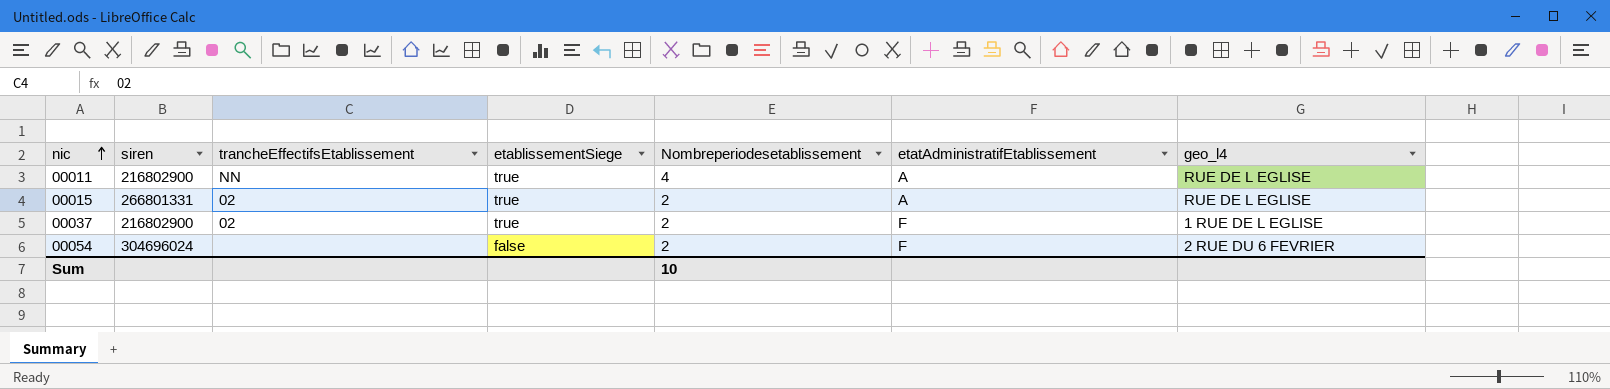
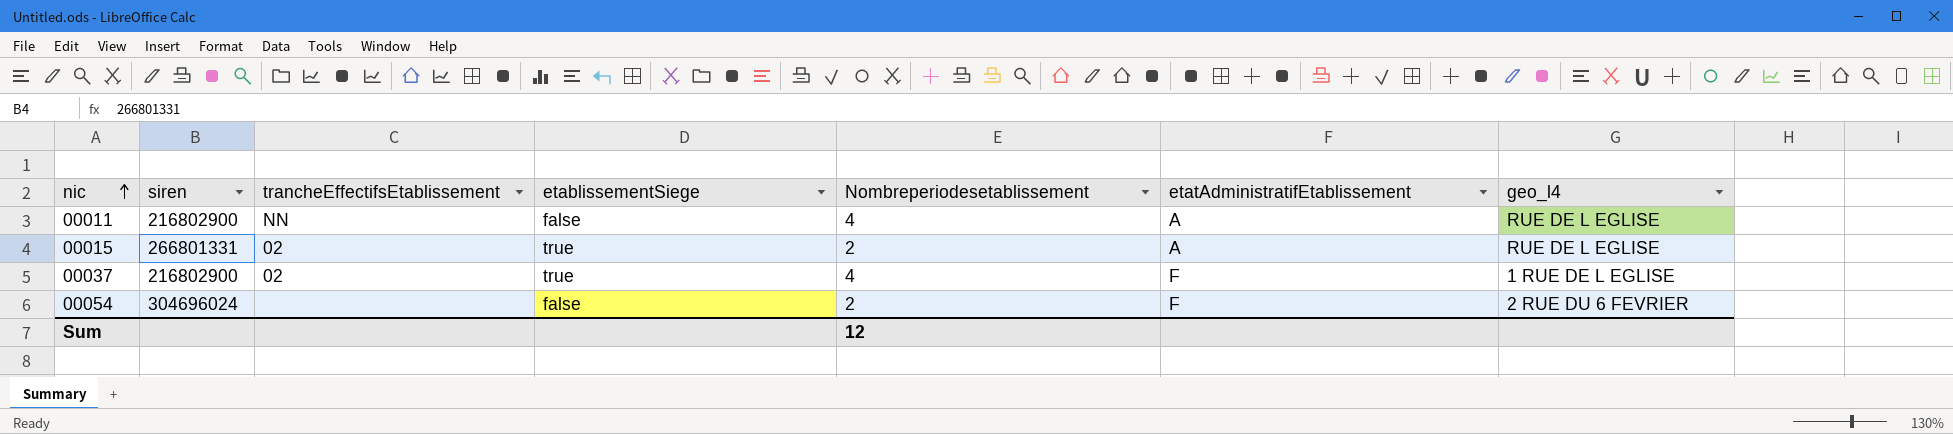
00011 | etablissementSiege: true -> false
00037 | Nombreperiodesetablissement: 2 -> 4
Sum | Nombreperiodesetablissement: 10 -> 12

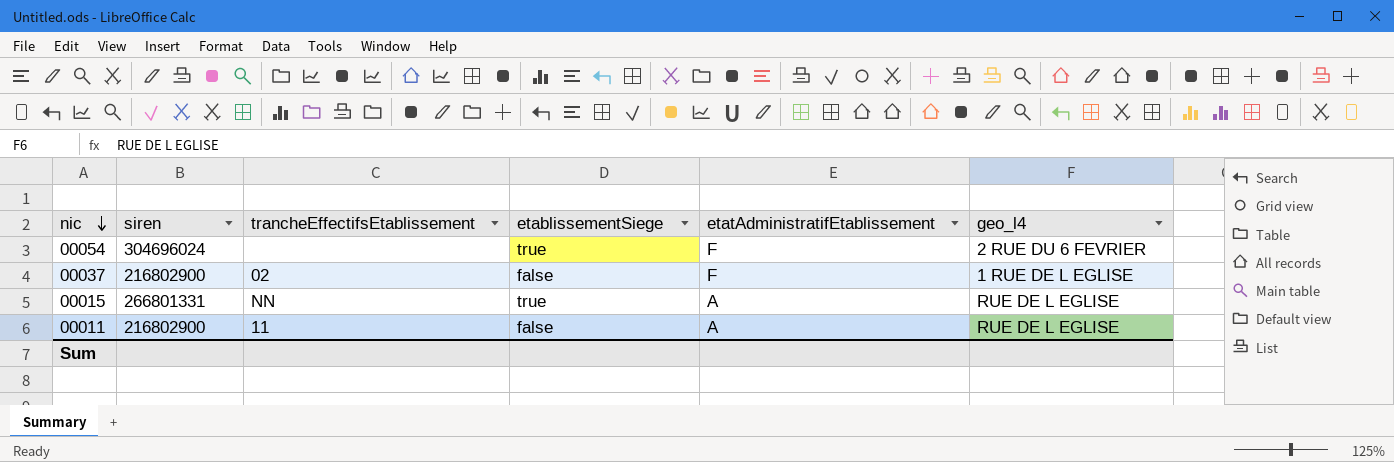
row order: nic ascending -> nic descending
column Nombreperiodesetablissement | position: 5 -> none
00054 | etablissementSiege: false -> true
00037 | etablissementSiege: true -> false
00015 | trancheEffectifsEtablissement: 02 -> NN
00011 | trancheEffectifsEtablissement: NN -> 11

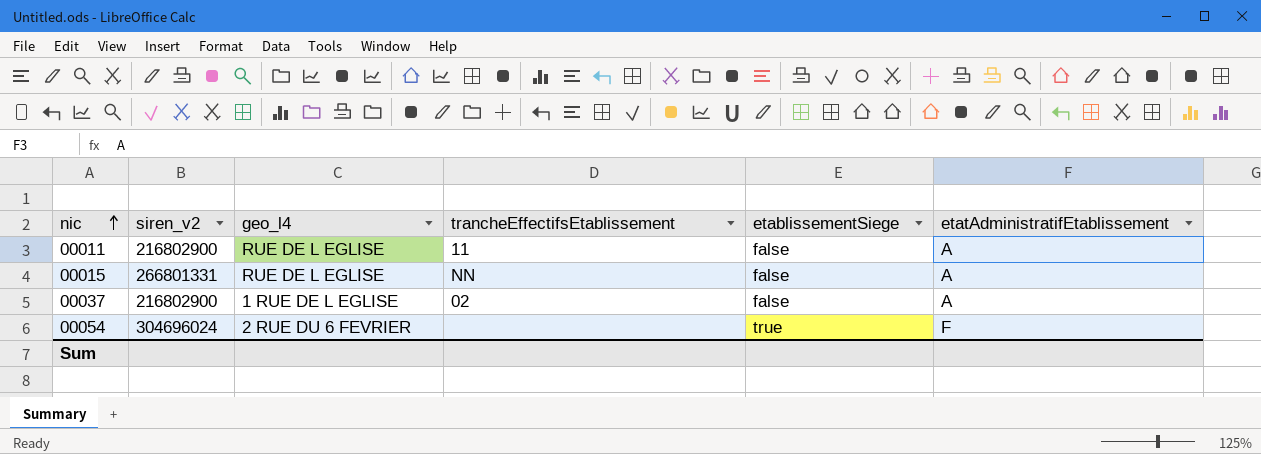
row order: nic descending -> nic ascending
column name: siren -> siren_v2
column geo_l4 | position: 6 -> 3
00015 | etablissementSiege: true -> false
00037 | etatAdministratifEtablissement: F -> A

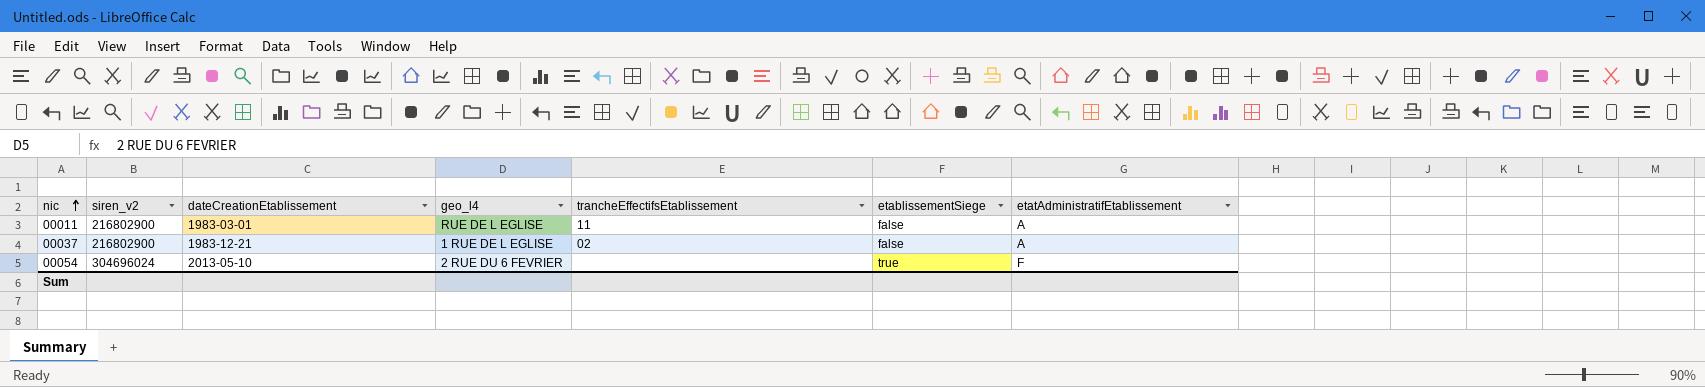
column dateCreationEtablissement | position: none -> 3
row 00015: 266801331 | RUE DE L EGLISE | NN | false | A -> none

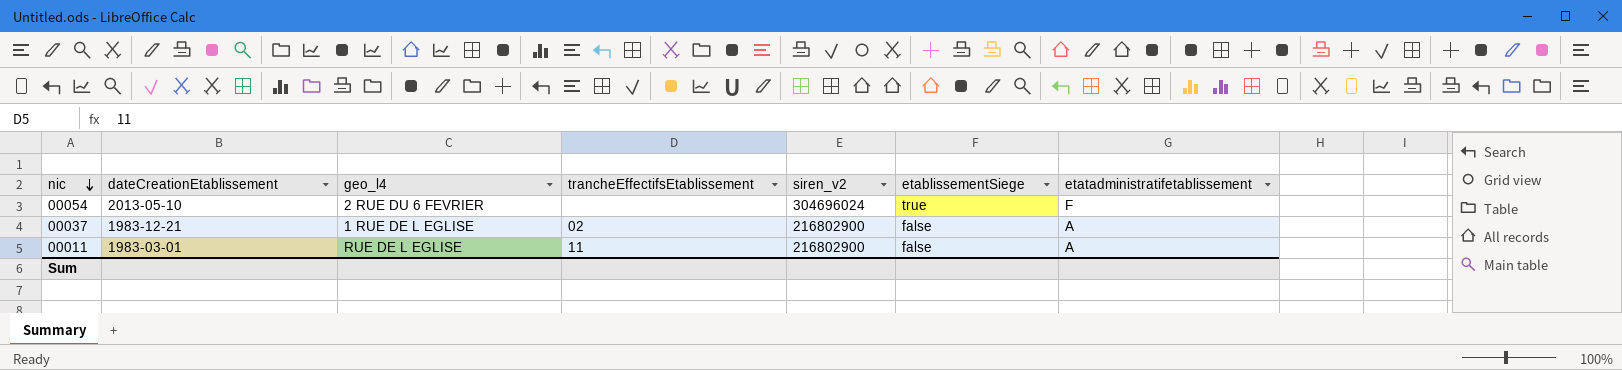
row order: nic ascending -> nic descending
column siren_v2 | position: 2 -> 5
column name: etatAdministratifEtablissement -> etatadministratifetablissement

